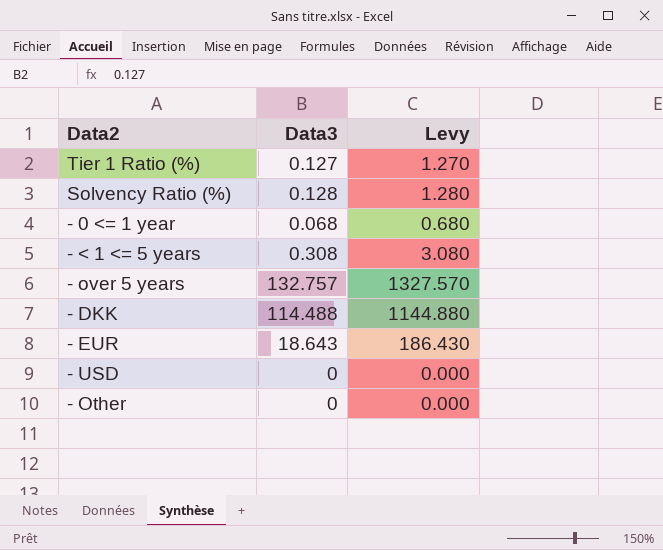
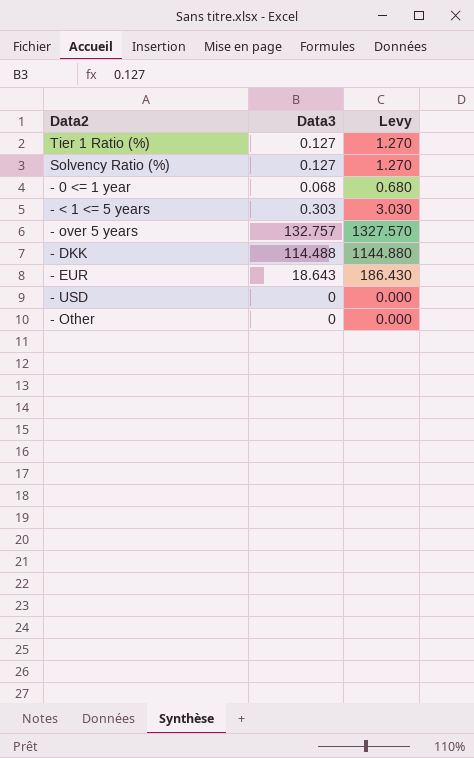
Solvency Ratio (%) | Data3: 0.128 -> 0.127
Solvency Ratio (%) | Levy: 1.280 -> 1.270
- < 1 <= 5 years | Data3: 0.308 -> 0.303
- < 1 <= 5 years | Levy: 3.080 -> 3.030

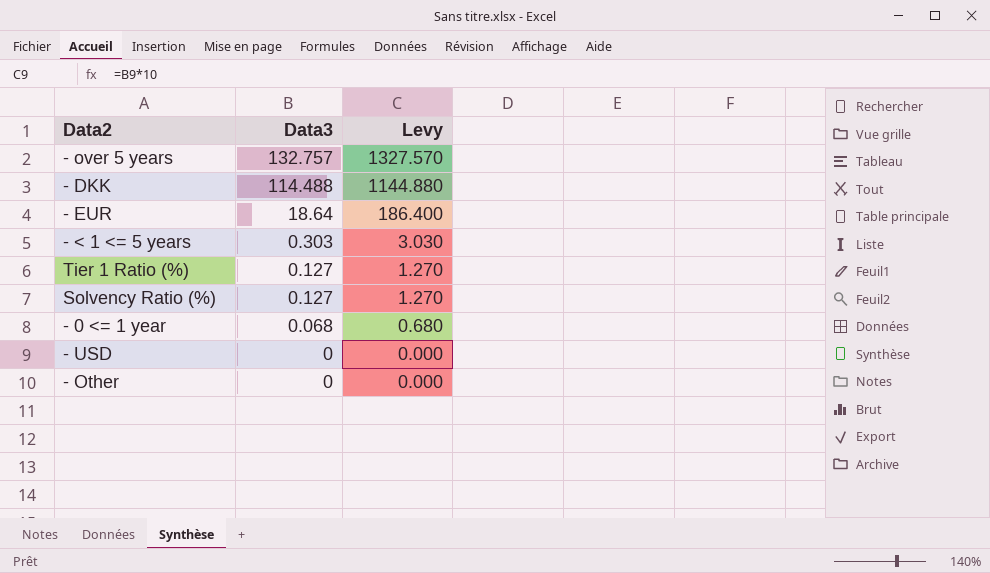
row order: none -> Data3 descending
- EUR | Data3: 18.643 -> 18.64
- EUR | Levy: 186.430 -> 186.400

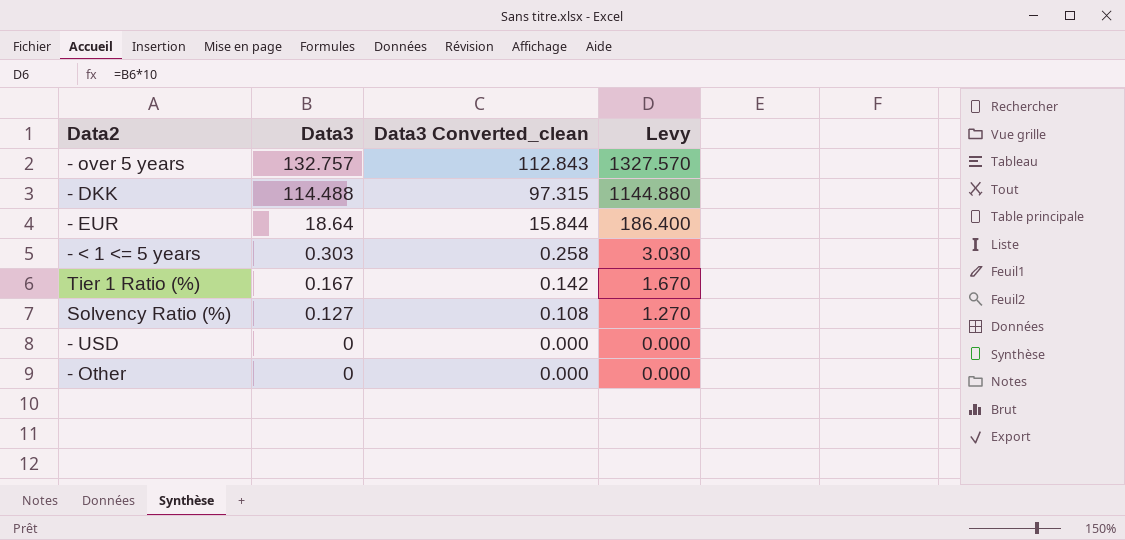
column Data3 Converted_clean | formula: none -> [Data3] * 0.85
row - 0 <= 1 year: 0.068 | 0.680 -> none
Tier 1 Ratio (%) | Data3: 0.127 -> 0.167
Tier 1 Ratio (%) | Levy: 1.270 -> 1.670

